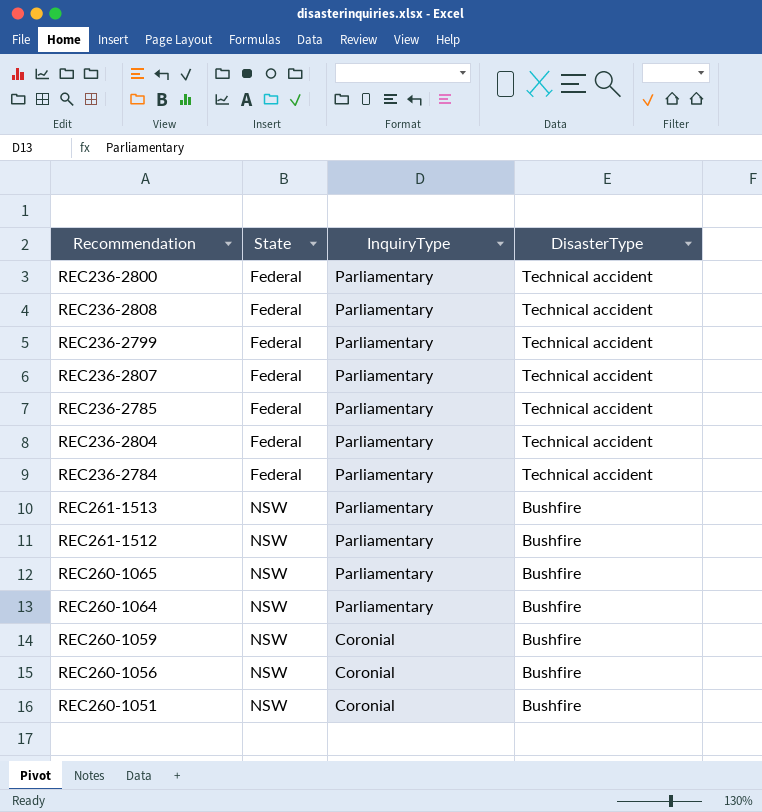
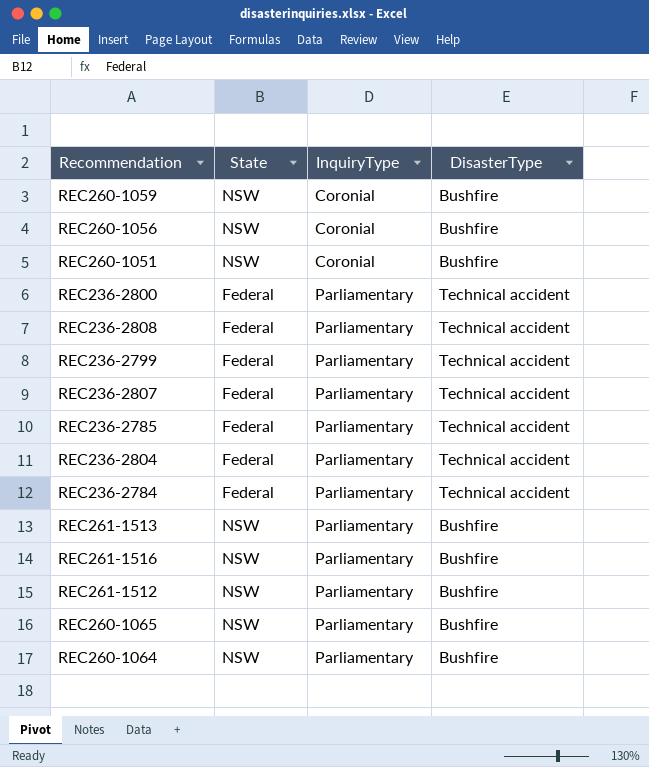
row order: State ascending -> InquiryType ascending
row REC261-1516: none -> NSW | Parliamentary | Bushfire

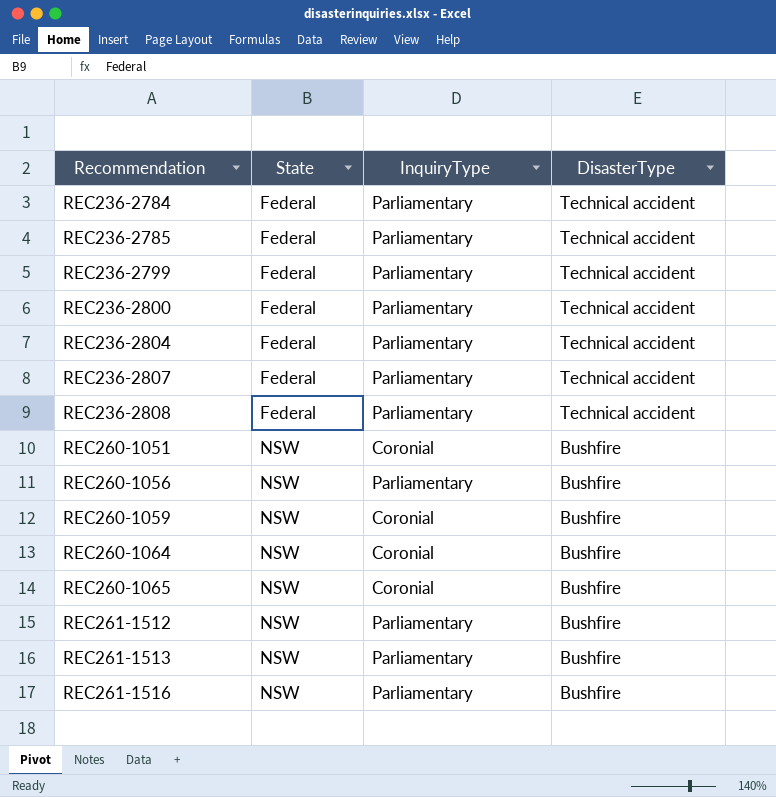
row order: InquiryType ascending -> Recommendation ascending
REC260-1056 | InquiryType: Coronial -> Parliamentary
REC260-1064 | InquiryType: Parliamentary -> Coronial
REC260-1065 | InquiryType: Parliamentary -> Coronial

